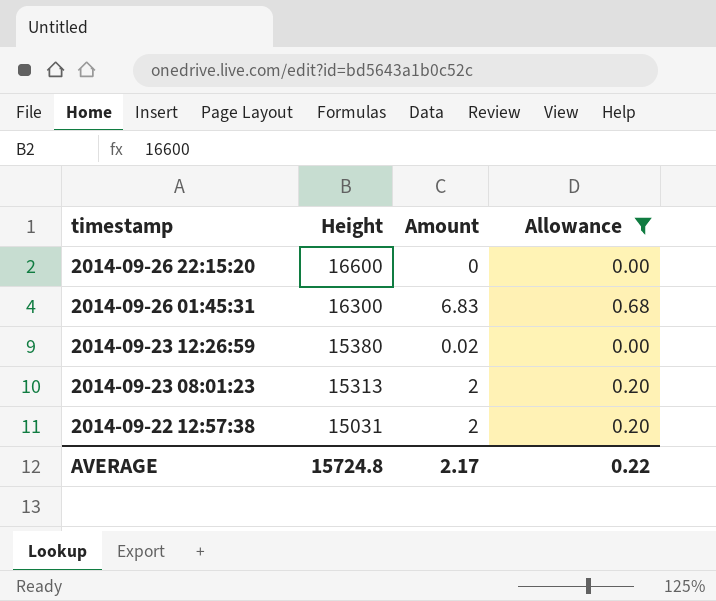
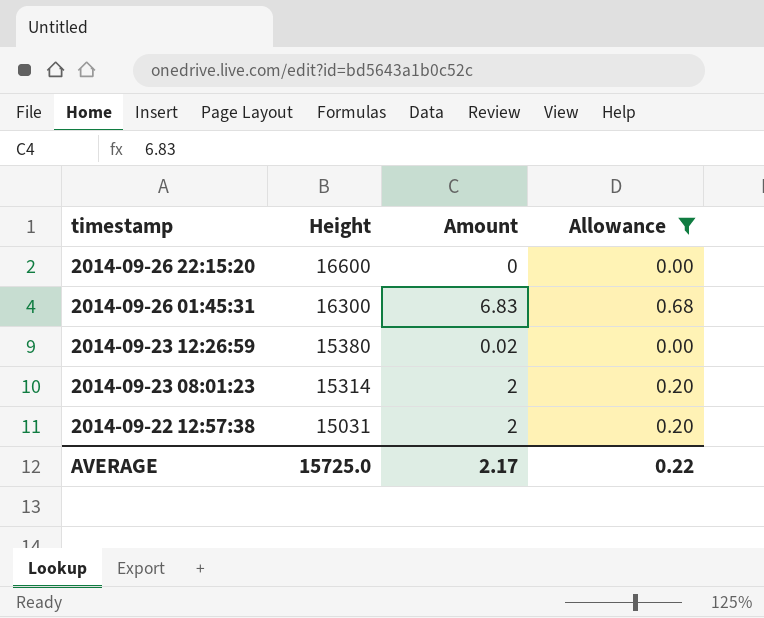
2014-09-23 08:01:23 | Height: 15313 -> 15314
AVERAGE | Height: 15724.8 -> 15725.0

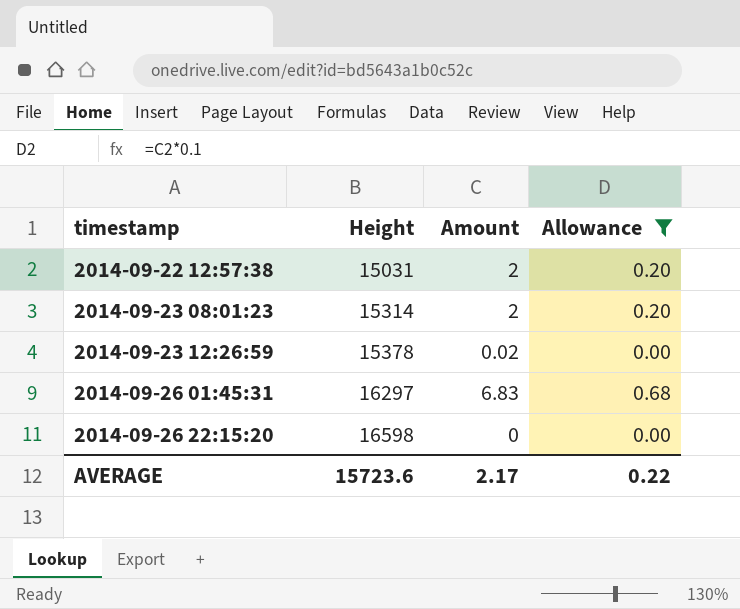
row order: timestamp descending -> timestamp ascending
2014-09-23 12:26:59 | Height: 15380 -> 15378
2014-09-26 01:45:31 | Height: 16300 -> 16297
2014-09-26 22:15:20 | Height: 16600 -> 16598
AVERAGE | Height: 15725.0 -> 15723.6

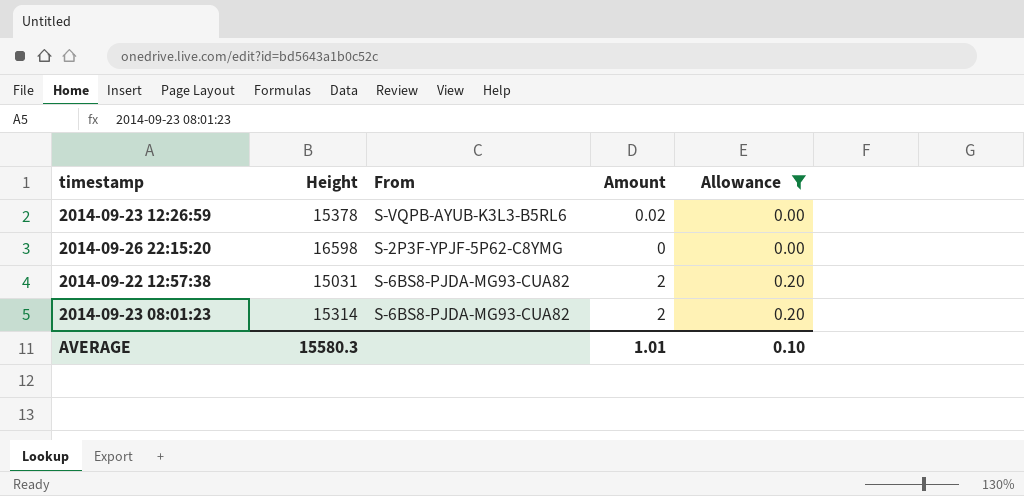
row order: timestamp ascending -> Allowance ascending
column From | position: none -> 3
row 2014-09-26 01:45:31: 16297 | 6.83 | 0.68 -> none
AVERAGE | Height: 15723.6 -> 15580.3
AVERAGE | Amount: 2.17 -> 1.01
AVERAGE | Allowance: 0.22 -> 0.10

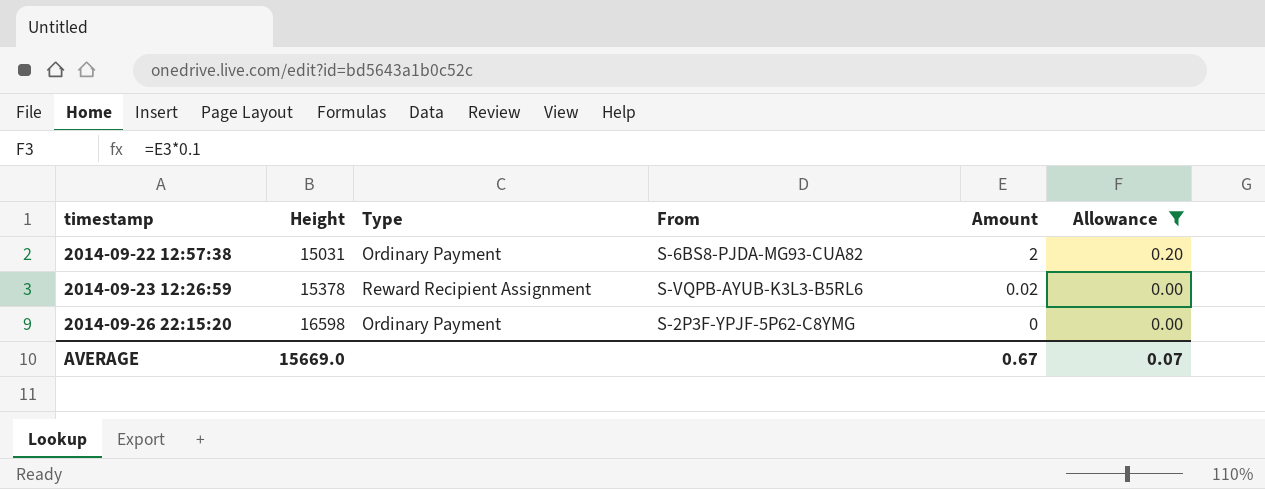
row order: Allowance ascending -> timestamp ascending
column Type | position: none -> 3
row 2014-09-23 08:01:23: 15314 | S-6BS8-PJDA-MG93-CUA82 | 2 | 0.20 -> none
AVERAGE | Height: 15580.3 -> 15669.0
AVERAGE | Amount: 1.01 -> 0.67
AVERAGE | Allowance: 0.10 -> 0.07

